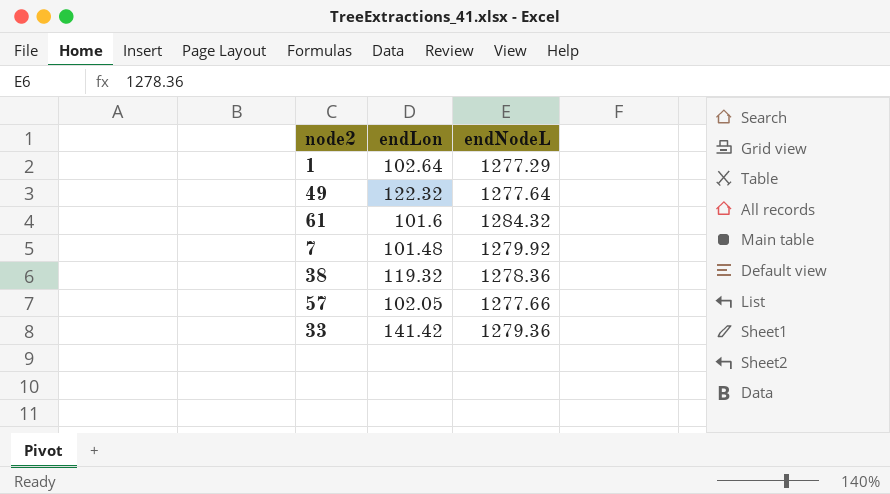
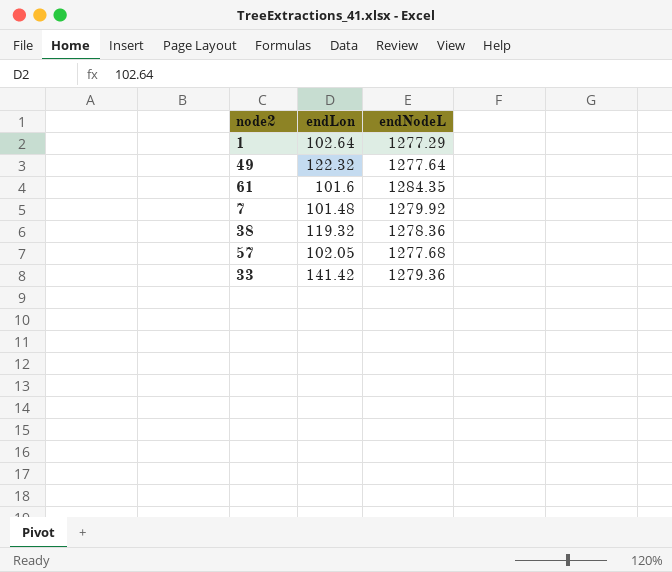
61 | endNodeL: 1284.32 -> 1284.35
57 | endNodeL: 1277.66 -> 1277.68

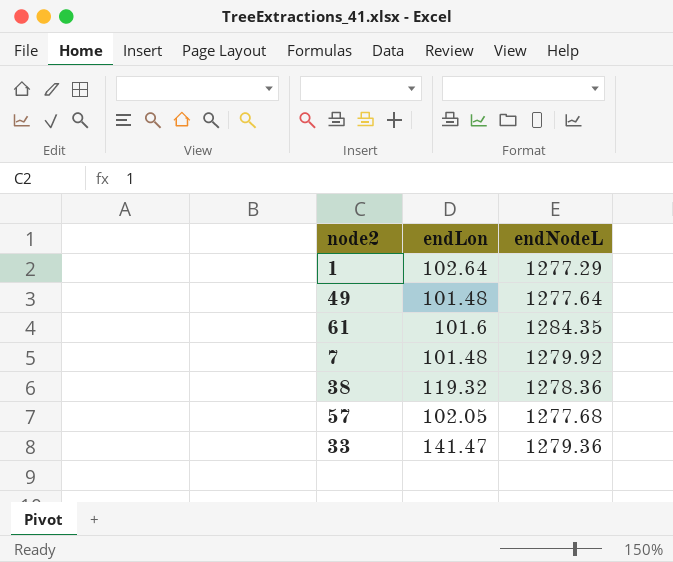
49 | endLon: 122.32 -> 101.48
33 | endLon: 141.42 -> 141.47

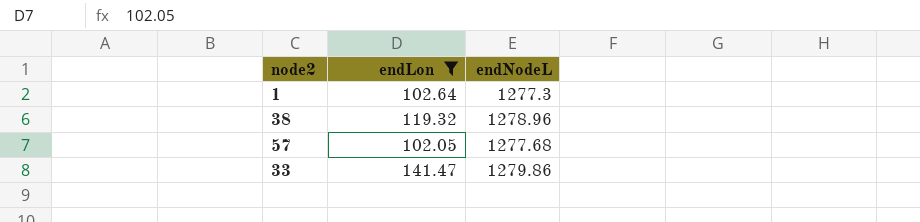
filter: none -> endLon >= 102.05
1 | endNodeL: 1277.29 -> 1277.3
38 | endNodeL: 1278.36 -> 1278.96
33 | endNodeL: 1279.36 -> 1279.86

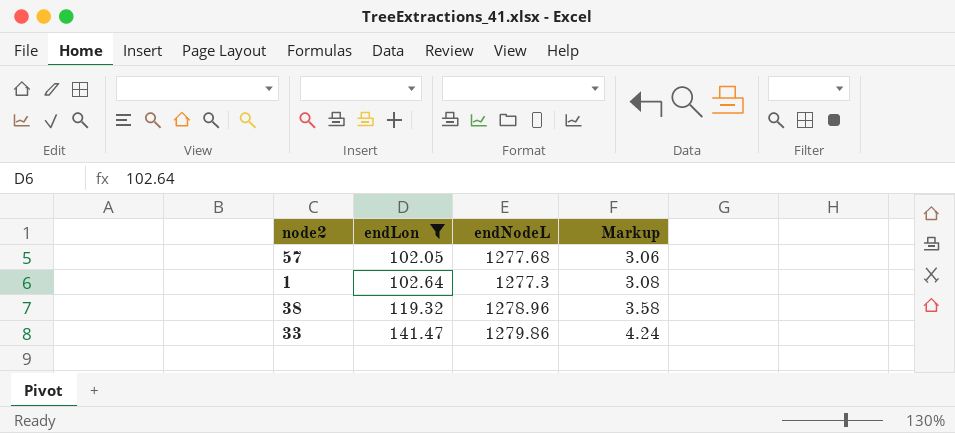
row order: none -> endLon ascending
column Markup | formula: none -> [endLon] * 0.03

